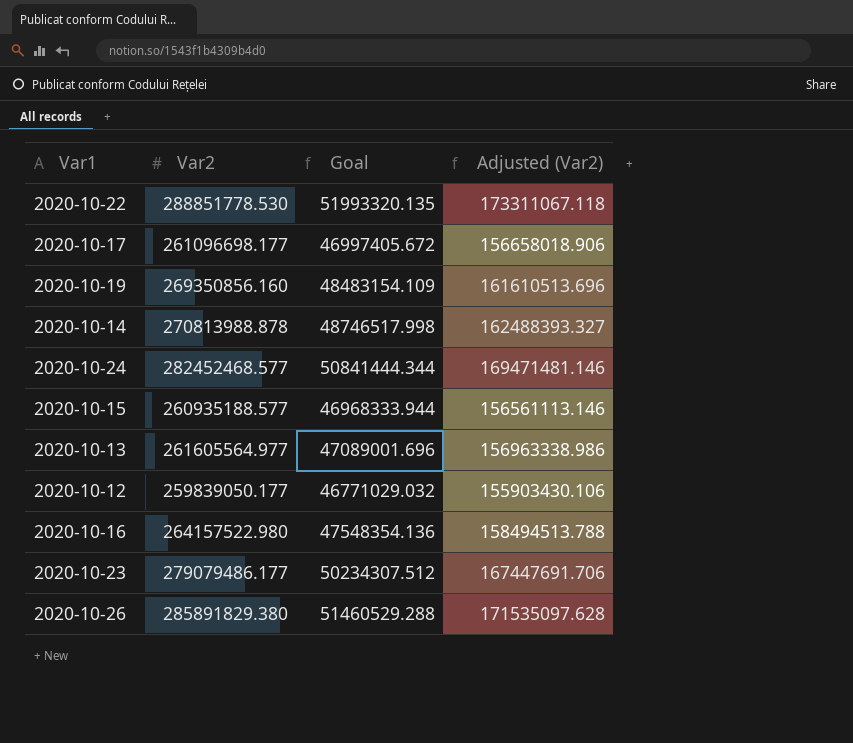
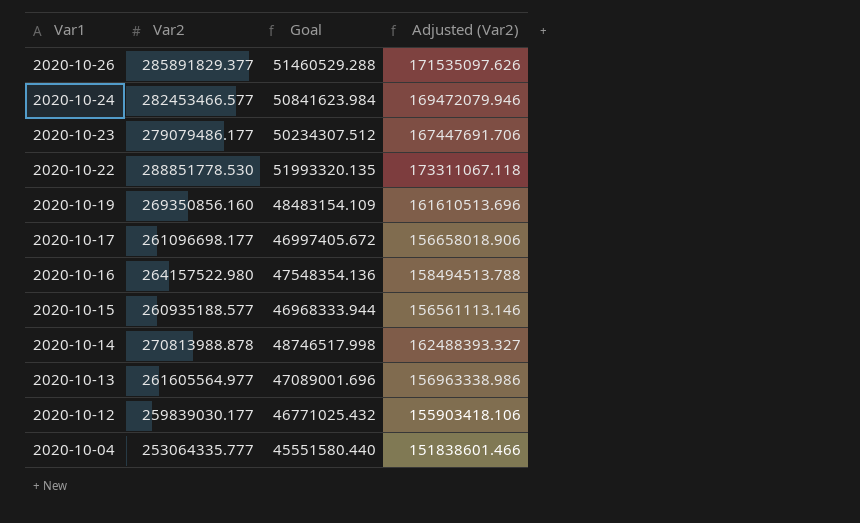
row order: none -> Var1 descending
2020-10-26 | Var2: 285891829.380 -> 285891829.377
2020-10-26 | Adjusted (Var2): 171535097.628 -> 171535097.626
2020-10-24 | Var2: 282452468.577 -> 282453466.577
2020-10-24 | Goal: 50841444.344 -> 50841623.984
2020-10-24 | Adjusted (Var2): 169471481.146 -> 169472079.946
2020-10-12 | Var2: 259839050.177 -> 259839030.177
2020-10-12 | Goal: 46771029.032 -> 46771025.432
2020-10-12 | Adjusted (Var2): 155903430.106 -> 155903418.106
row 2020-10-04: none -> 253064335.777 | 45551580.440 | 151838601.466

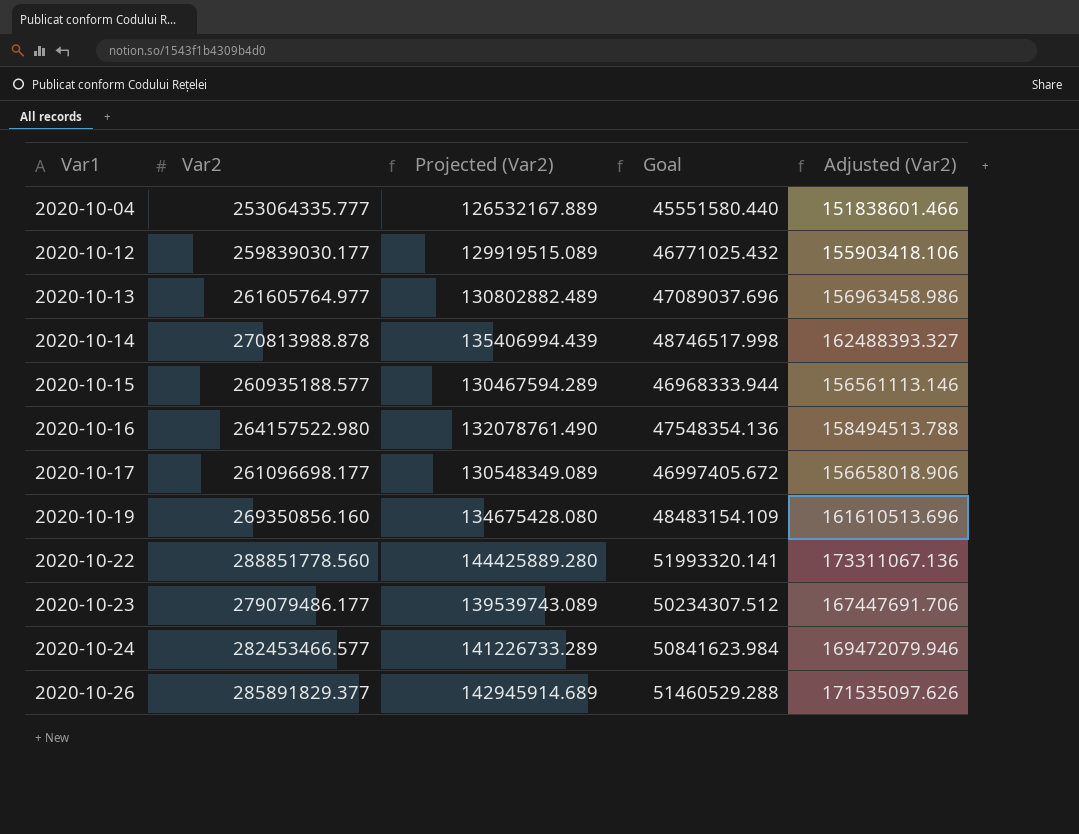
row order: Var1 descending -> Var1 ascending
column Projected (Var2) | formula: none -> [Var2] * 0.5
2020-10-13 | Var2: 261605564.977 -> 261605764.977
2020-10-13 | Goal: 47089001.696 -> 47089037.696
2020-10-13 | Adjusted (Var2): 156963338.986 -> 156963458.986
2020-10-22 | Var2: 288851778.530 -> 288851778.560
2020-10-22 | Goal: 51993320.135 -> 51993320.141
2020-10-22 | Adjusted (Var2): 173311067.118 -> 173311067.136

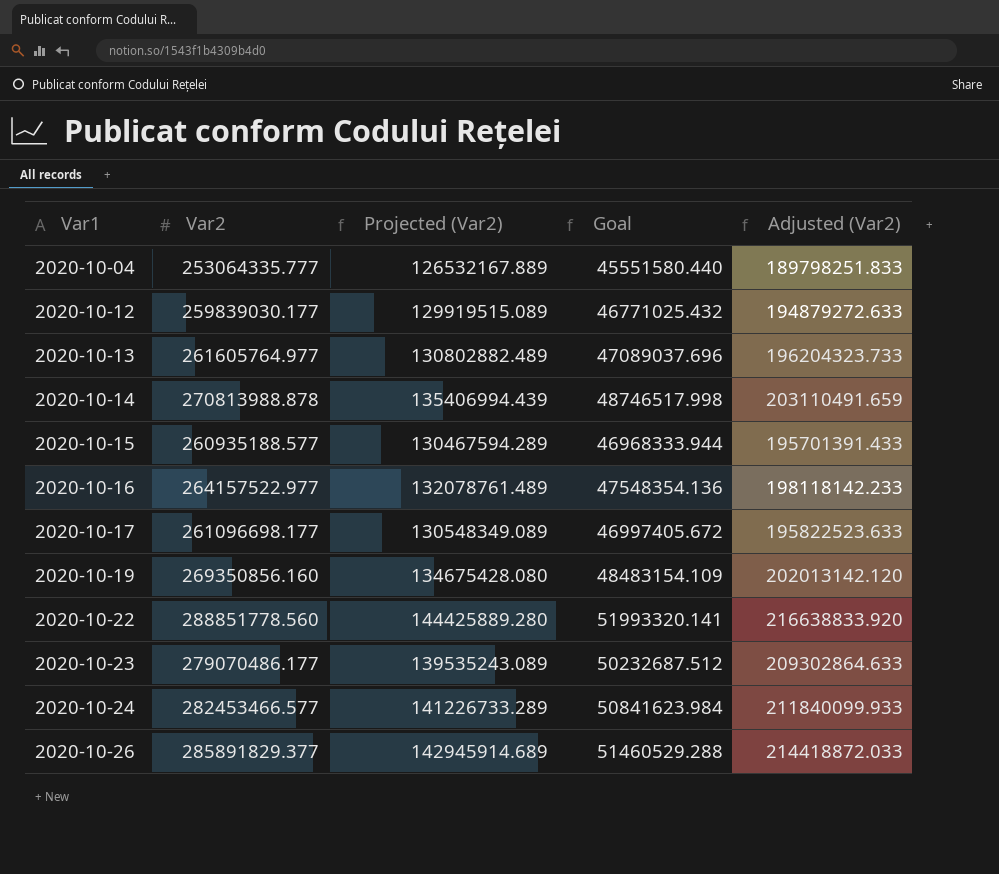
column Adjusted (Var2) | formula: [Var2] * 0.6 -> [Var2] * 0.75
2020-10-16 | Var2: 264157522.980 -> 264157522.977
2020-10-16 | Projected (Var2): 132078761.490 -> 132078761.489
2020-10-23 | Var2: 279079486.177 -> 279070486.177
2020-10-23 | Projected (Var2): 139539743.089 -> 139535243.089
2020-10-23 | Goal: 50234307.512 -> 50232687.512

